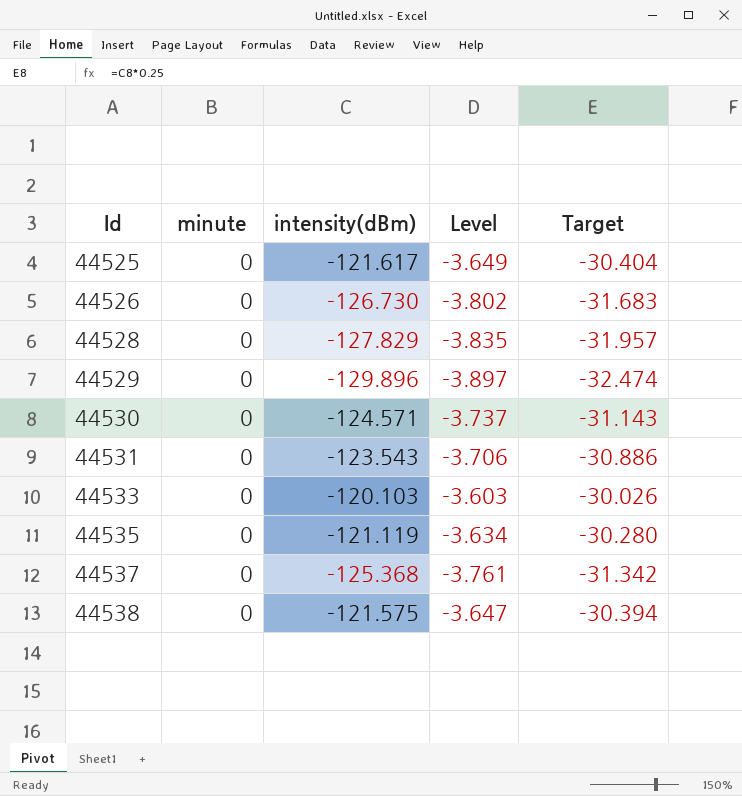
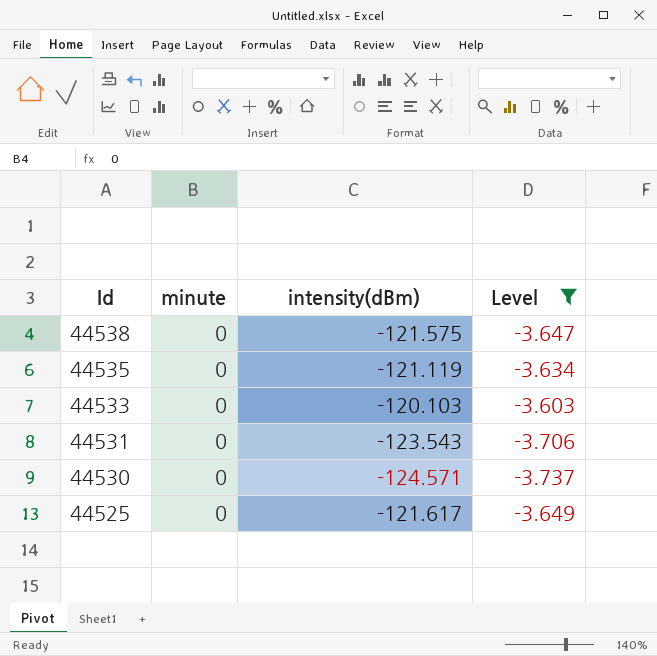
filter: none -> Level >= -3.737
row order: Id ascending -> Id descending
column Target | formula: [intensity(dBm)] * 0.25 -> none

